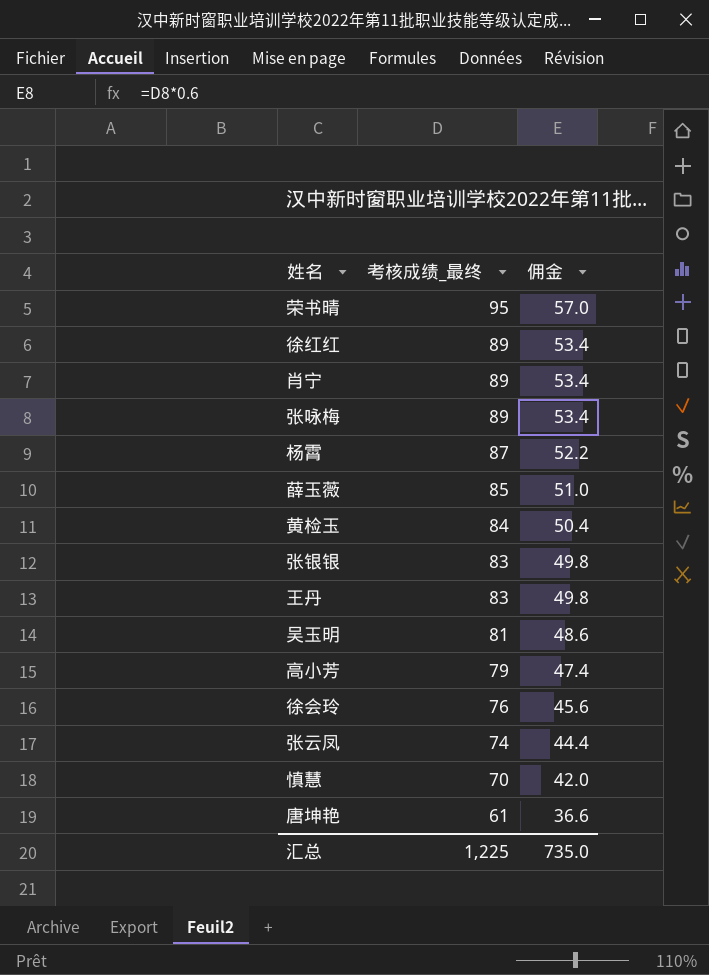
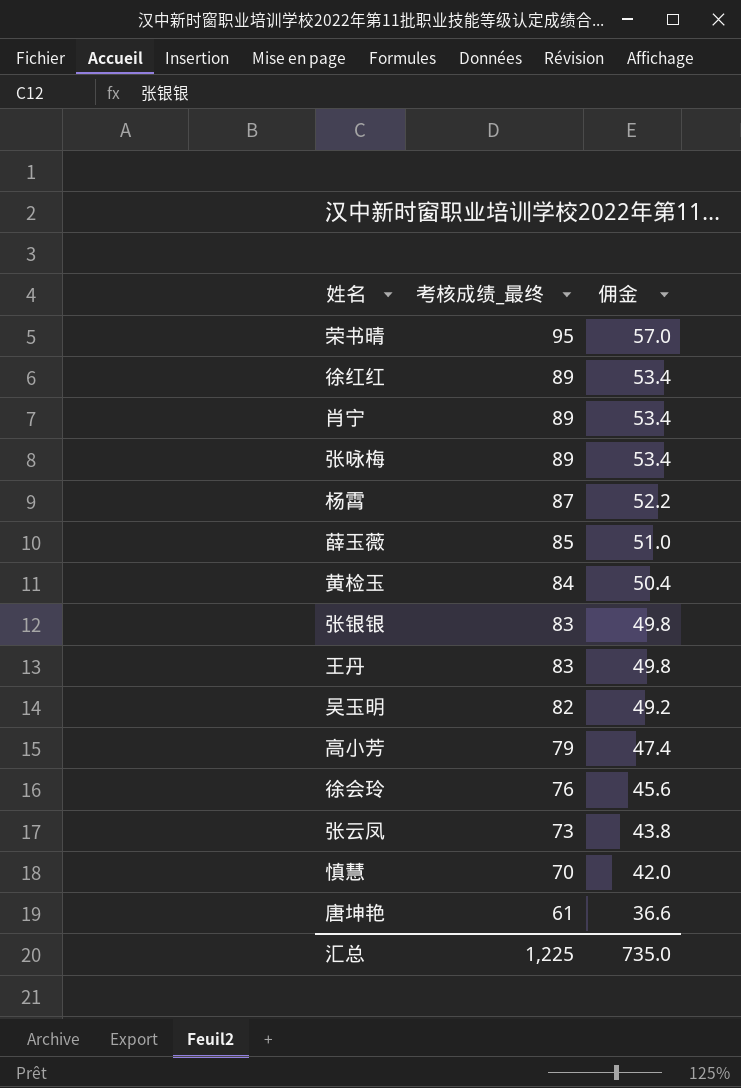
吴玉明 | 考核成绩_最终: 81 -> 82
吴玉明 | 佣金: 48.6 -> 49.2
张云凤 | 考核成绩_最终: 74 -> 73
张云凤 | 佣金: 44.4 -> 43.8

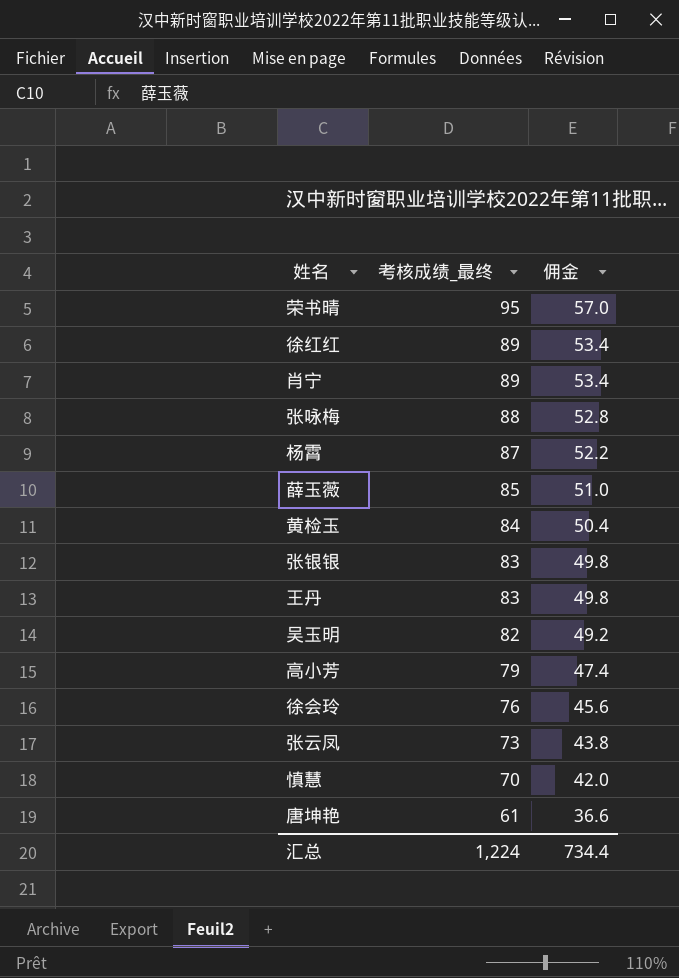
张咏梅 | 考核成绩_最终: 89 -> 88
张咏梅 | 佣金: 53.4 -> 52.8
汇总 | 考核成绩_最终: 1,225 -> 1,224
汇总 | 佣金: 735.0 -> 734.4

